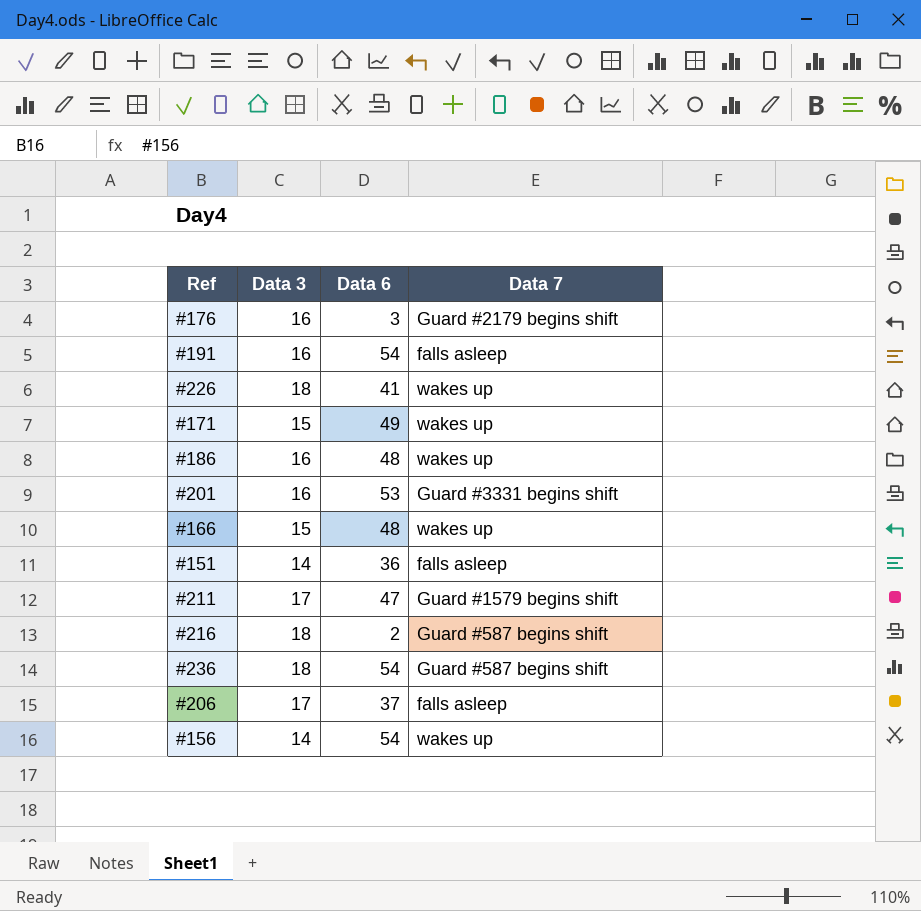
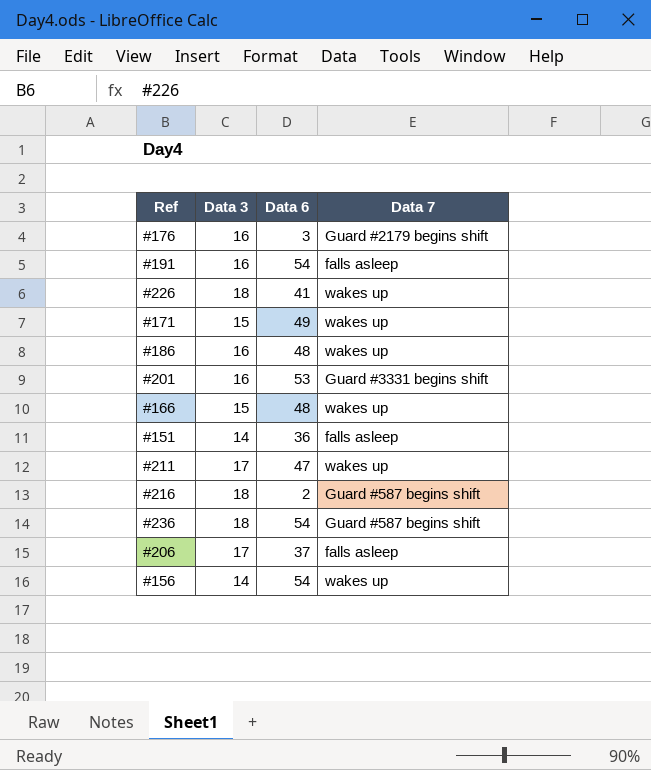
#211 | Data 7: Guard #1579 begins shift -> wakes up

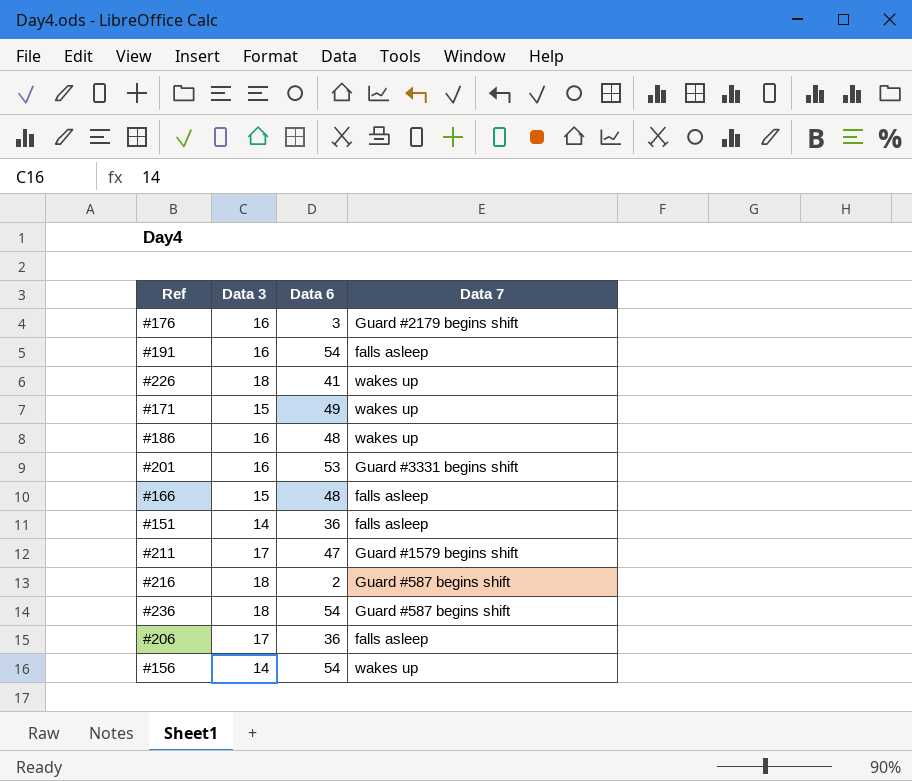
#166 | Data 7: wakes up -> falls asleep
#211 | Data 7: wakes up -> Guard #1579 begins shift
#206 | Data 6: 37 -> 36

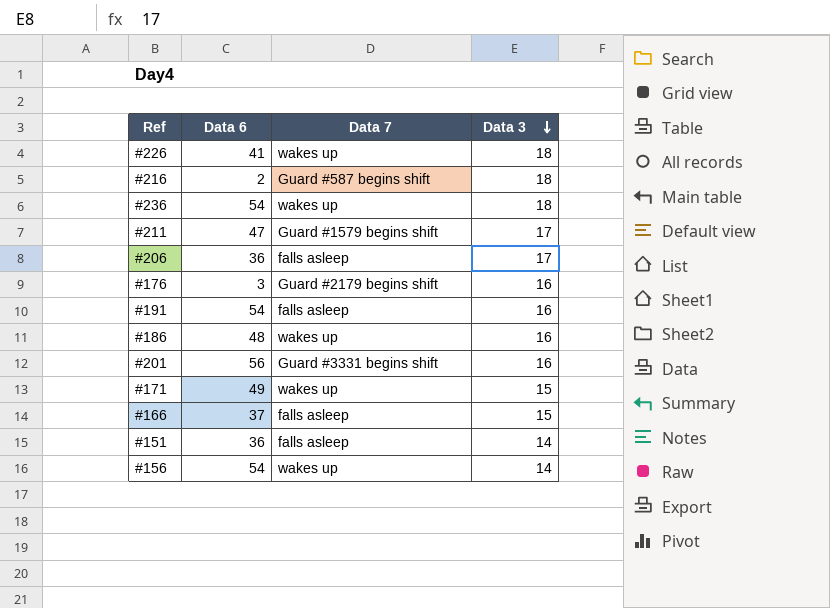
row order: none -> Data 3 descending
column Data 3 | position: 2 -> 4
#236 | Data 7: Guard #587 begins shift -> wakes up
#201 | Data 6: 53 -> 56
#166 | Data 6: 48 -> 37

